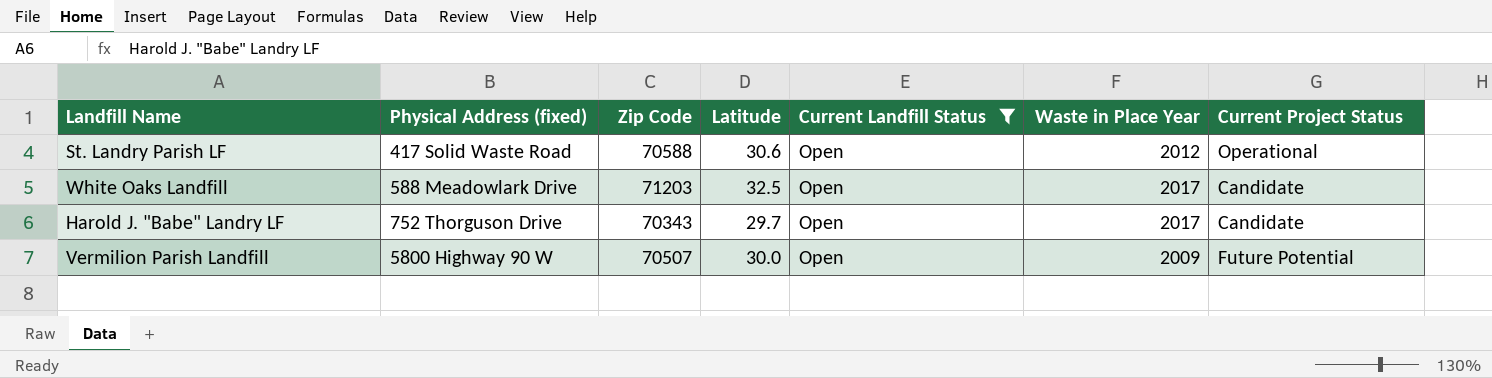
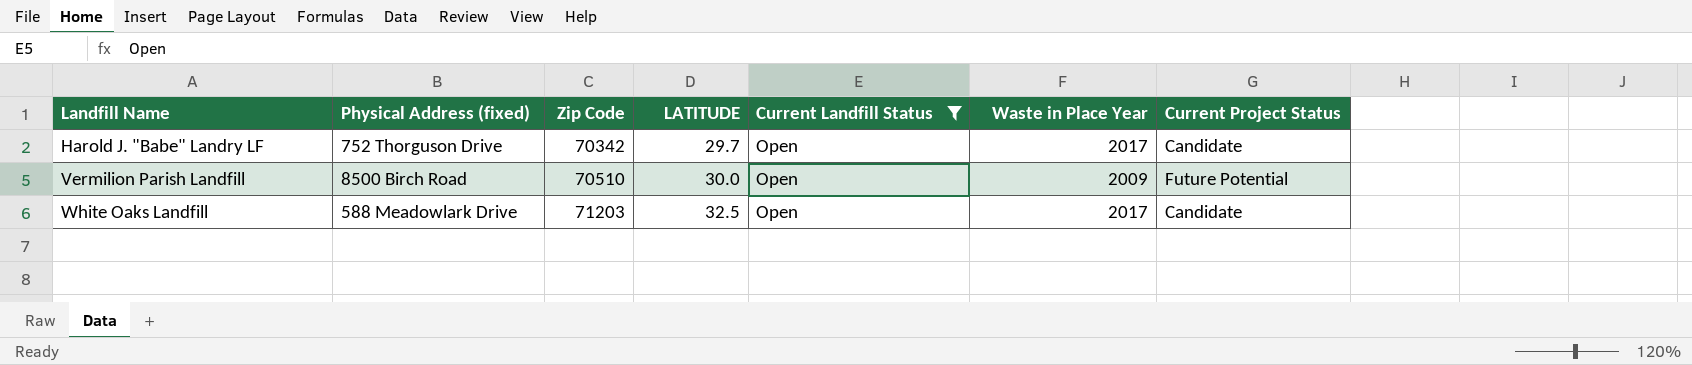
row order: Physical Address (fixed) ascending -> Landfill Name ascending
column name: Latitude -> LATITUDE
row St. Landry Parish LF: 417 Solid Waste Road | 70588 | 30.6 | Open | 2012 | Operational -> none
Harold J. "Babe" Landry LF | Zip Code: 70343 -> 70342
Vermilion Parish Landfill | Physical Address (fixed): 5800 Highway 90 W -> 8500 Birch Road
Vermilion Parish Landfill | Zip Code: 70507 -> 70510

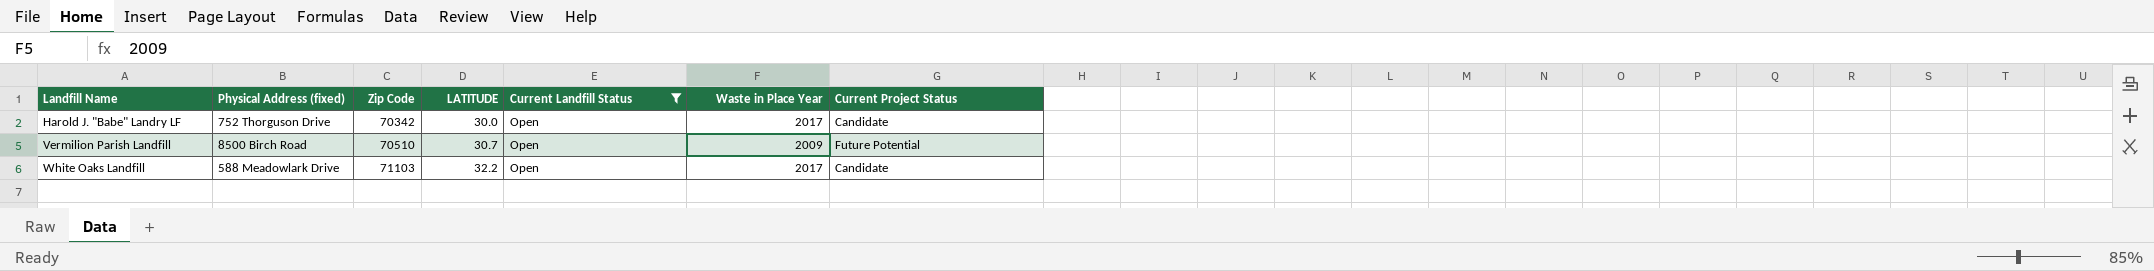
Harold J. "Babe" Landry LF | LATITUDE: 29.7 -> 30.0
Vermilion Parish Landfill | LATITUDE: 30.0 -> 30.7
White Oaks Landfill | Zip Code: 71203 -> 71103
White Oaks Landfill | LATITUDE: 32.5 -> 32.2

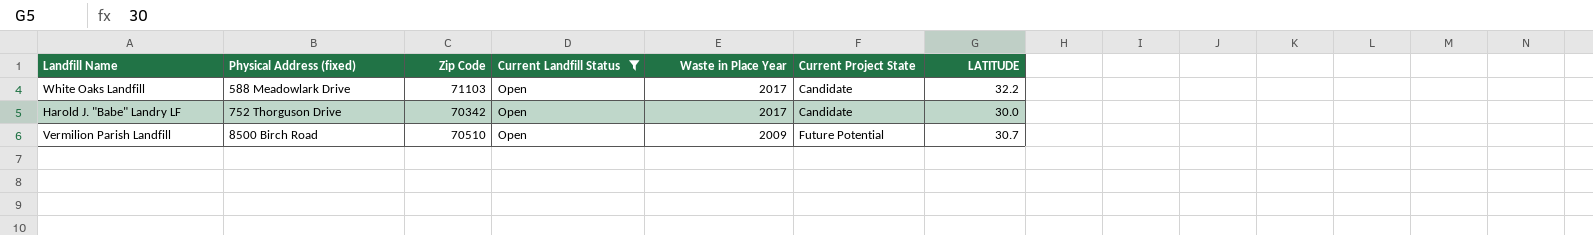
row order: Landfill Name ascending -> Physical Address (fixed) ascending
column name: Current Project Status -> Current Project State
column LATITUDE | position: 4 -> 7

